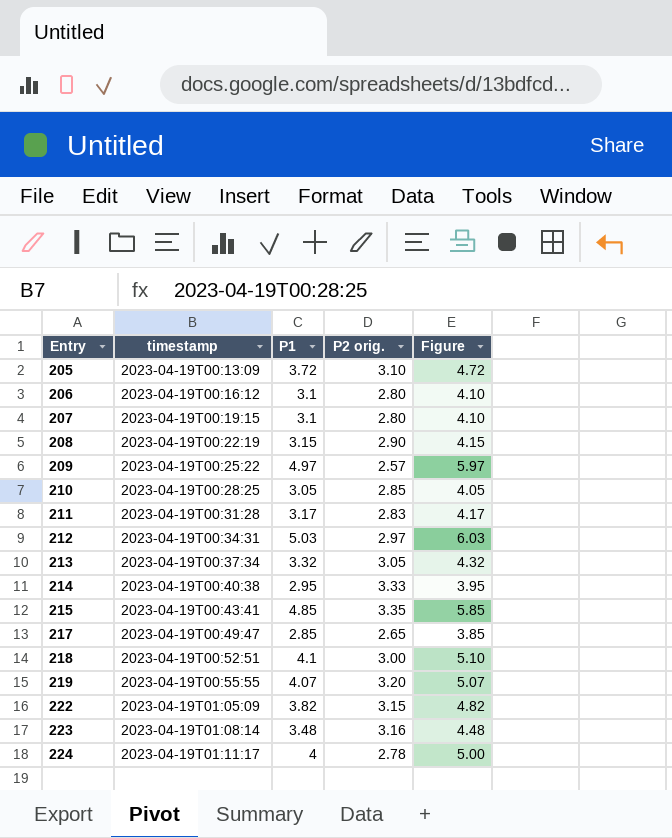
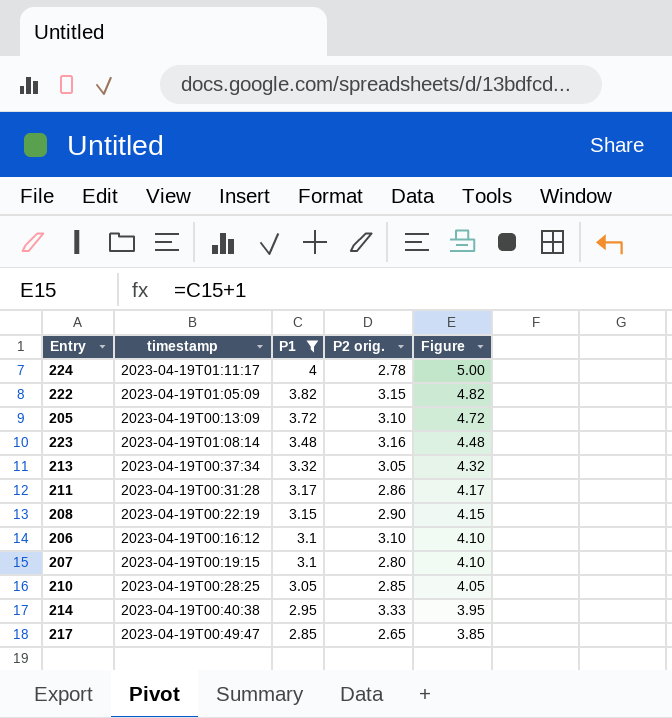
filter: none -> P1 <= 4
row order: Entry ascending -> P1 descending
211 | P2 orig.: 2.83 -> 2.86
206 | P2 orig.: 2.80 -> 3.10

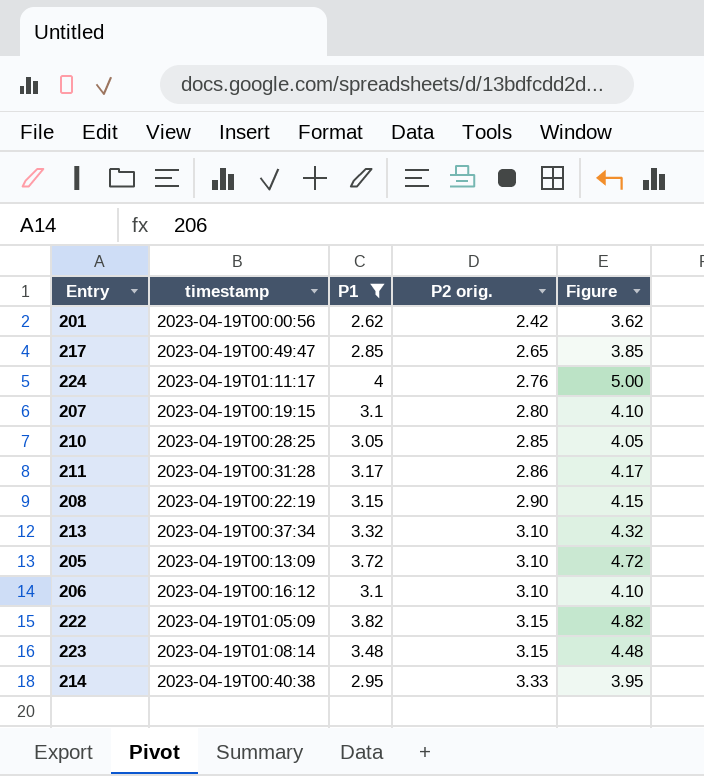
row order: P1 descending -> P2 orig. ascending
row 201: none -> 2023-04-19T00:00:56 | 2.62 | 2.42 | 3.62
224 | P2 orig.: 2.78 -> 2.76
213 | P2 orig.: 3.05 -> 3.10
223 | P2 orig.: 3.16 -> 3.15

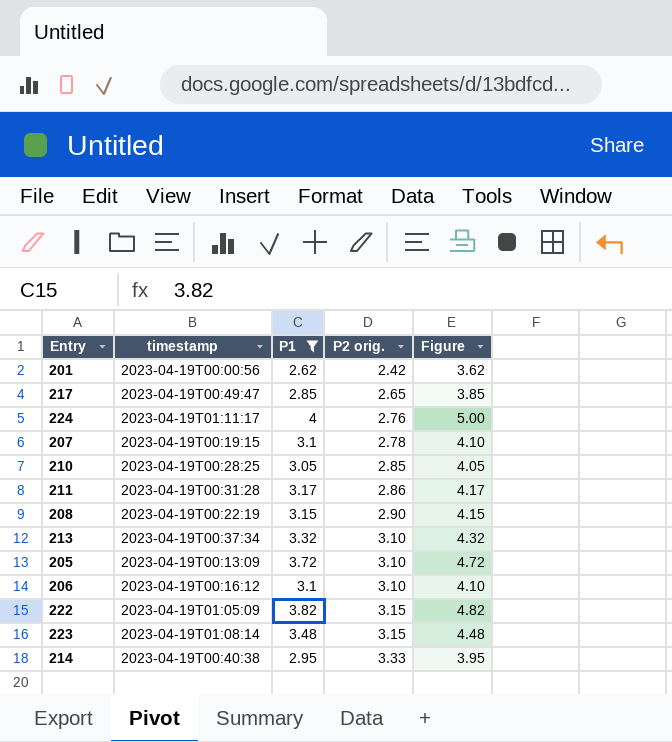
207 | P2 orig.: 2.80 -> 2.78

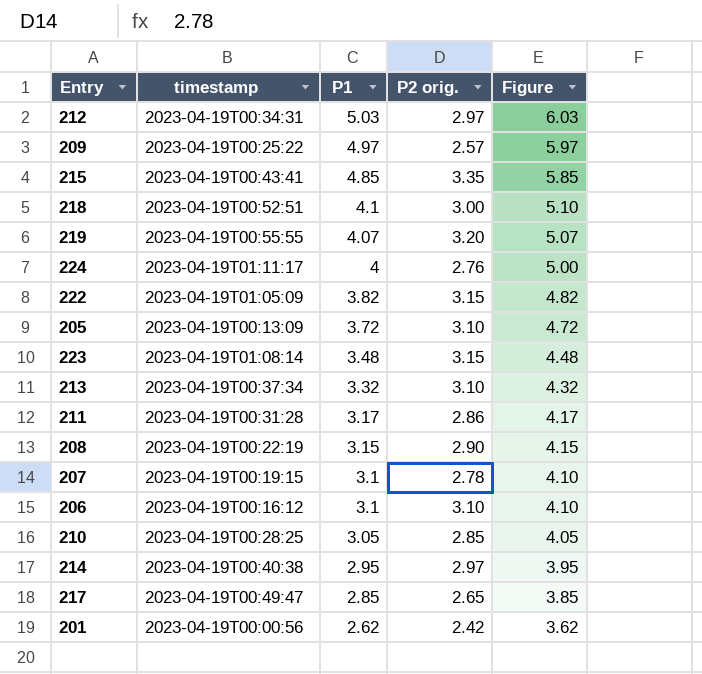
filter: P1 <= 4 -> none
row order: P2 orig. ascending -> P1 descending
214 | P2 orig.: 3.33 -> 2.97

